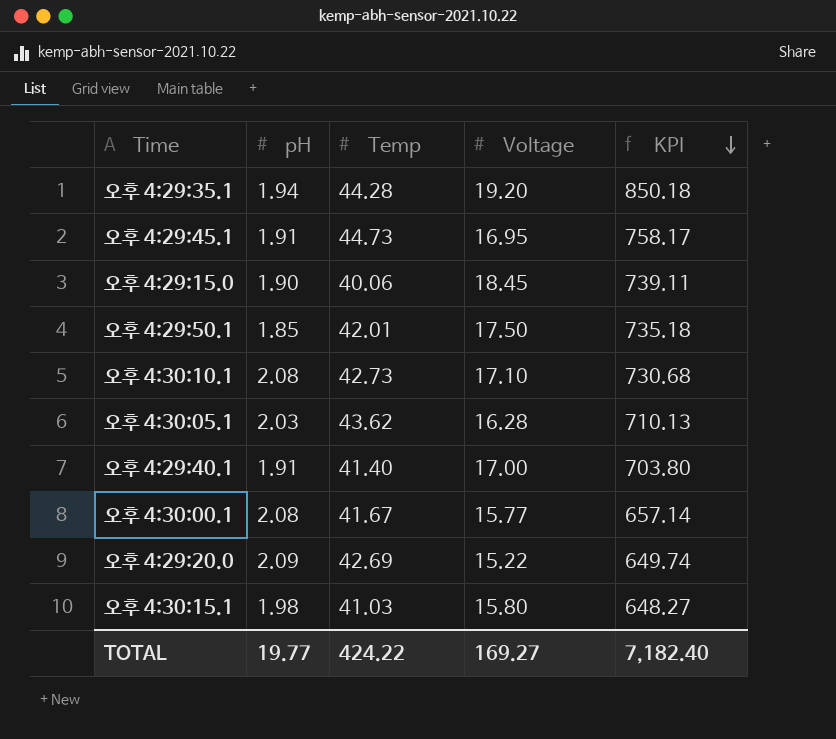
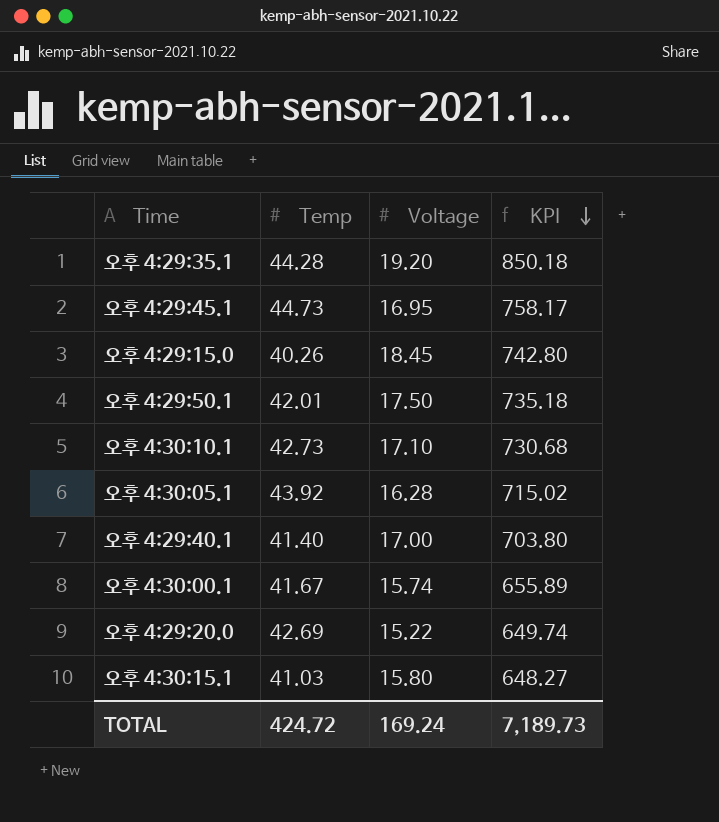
column pH | position: 2 -> none
오후 4:29:15.0 | Temp: 40.06 -> 40.26
오후 4:29:15.0 | KPI: 739.11 -> 742.80
오후 4:30:05.1 | Temp: 43.62 -> 43.92
오후 4:30:05.1 | KPI: 710.13 -> 715.02
오후 4:30:00.1 | Voltage: 15.77 -> 15.74
오후 4:30:00.1 | KPI: 657.14 -> 655.89
TOTAL | Temp: 424.22 -> 424.72
TOTAL | Voltage: 169.27 -> 169.24
TOTAL | KPI: 7,182.40 -> 7,189.73

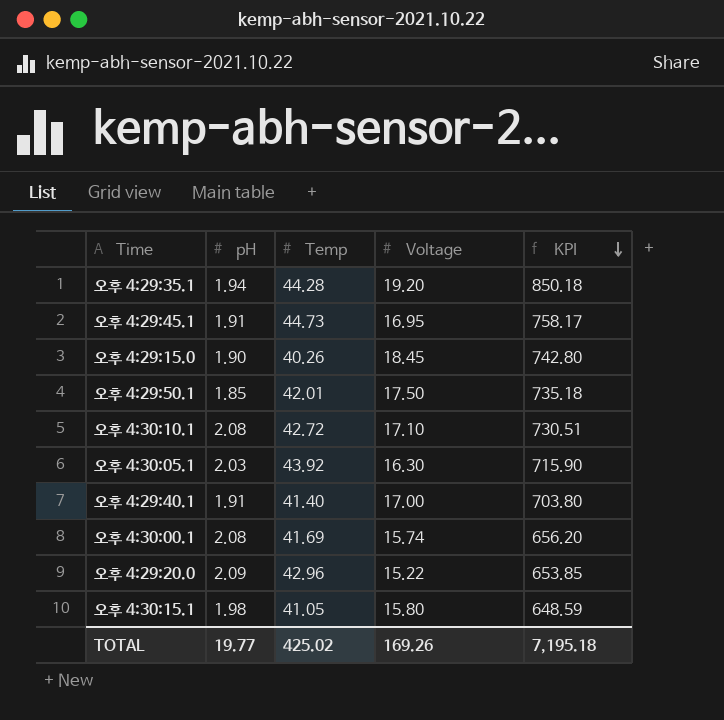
column pH | position: none -> 2
오후 4:30:10.1 | Temp: 42.73 -> 42.72
오후 4:30:10.1 | KPI: 730.68 -> 730.51
오후 4:30:05.1 | Voltage: 16.28 -> 16.30
오후 4:30:05.1 | KPI: 715.02 -> 715.90
오후 4:30:00.1 | Temp: 41.67 -> 41.69
오후 4:30:00.1 | KPI: 655.89 -> 656.20
오후 4:29:20.0 | Temp: 42.69 -> 42.96
오후 4:29:20.0 | KPI: 649.74 -> 653.85
오후 4:30:15.1 | Temp: 41.03 -> 41.05
오후 4:30:15.1 | KPI: 648.27 -> 648.59
TOTAL | Temp: 424.72 -> 425.02
TOTAL | Voltage: 169.24 -> 169.26
TOTAL | KPI: 7,189.73 -> 7,195.18

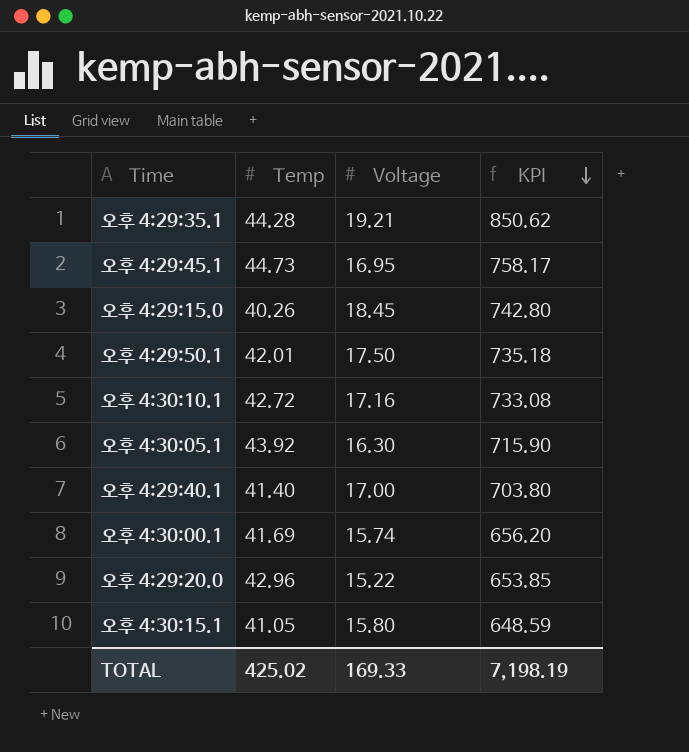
column pH | position: 2 -> none
오후 4:29:35.1 | Voltage: 19.20 -> 19.21
오후 4:29:35.1 | KPI: 850.18 -> 850.62
오후 4:30:10.1 | Voltage: 17.10 -> 17.16
오후 4:30:10.1 | KPI: 730.51 -> 733.08
TOTAL | Voltage: 169.26 -> 169.33
TOTAL | KPI: 7,195.18 -> 7,198.19

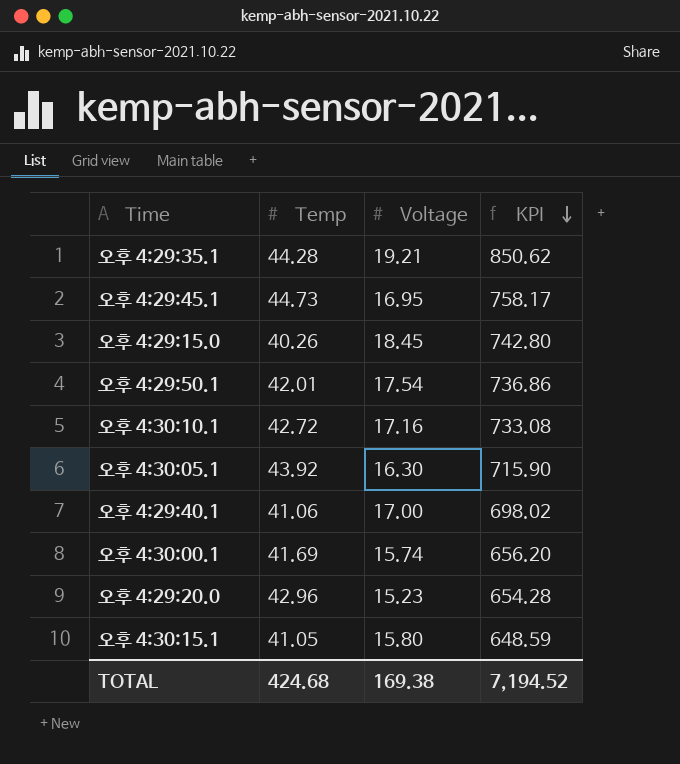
오후 4:29:50.1 | Voltage: 17.50 -> 17.54
오후 4:29:50.1 | KPI: 735.18 -> 736.86
오후 4:29:40.1 | Temp: 41.40 -> 41.06
오후 4:29:40.1 | KPI: 703.80 -> 698.02
오후 4:29:20.0 | Voltage: 15.22 -> 15.23
오후 4:29:20.0 | KPI: 653.85 -> 654.28
TOTAL | Temp: 425.02 -> 424.68
TOTAL | Voltage: 169.33 -> 169.38
TOTAL | KPI: 7,198.19 -> 7,194.52

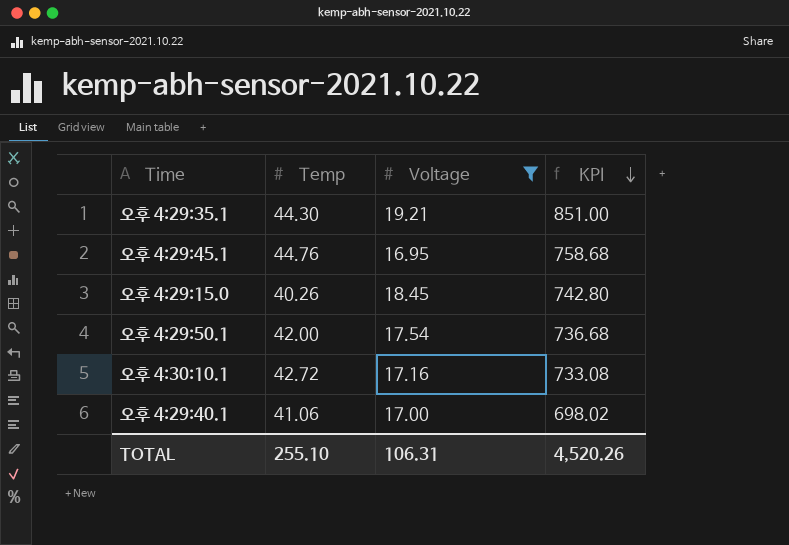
filter: none -> Voltage >= 16.95
오후 4:29:35.1 | Temp: 44.28 -> 44.30
오후 4:29:35.1 | KPI: 850.62 -> 851.00
오후 4:29:45.1 | Temp: 44.73 -> 44.76
오후 4:29:45.1 | KPI: 758.17 -> 758.68
오후 4:29:50.1 | Temp: 42.01 -> 42.00
오후 4:29:50.1 | KPI: 736.86 -> 736.68
TOTAL | Temp: 424.68 -> 255.10
TOTAL | Voltage: 169.38 -> 106.31
TOTAL | KPI: 7,194.52 -> 4,520.26

